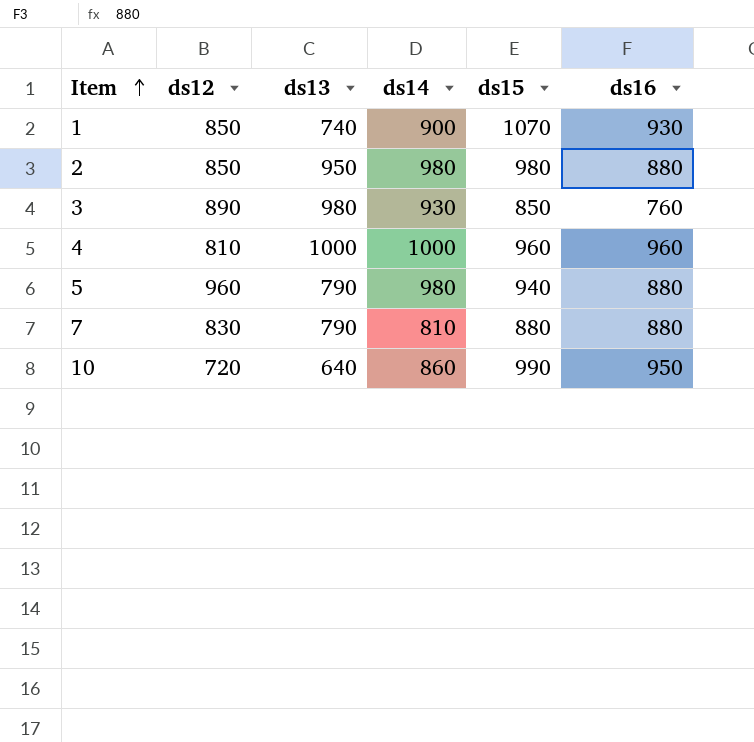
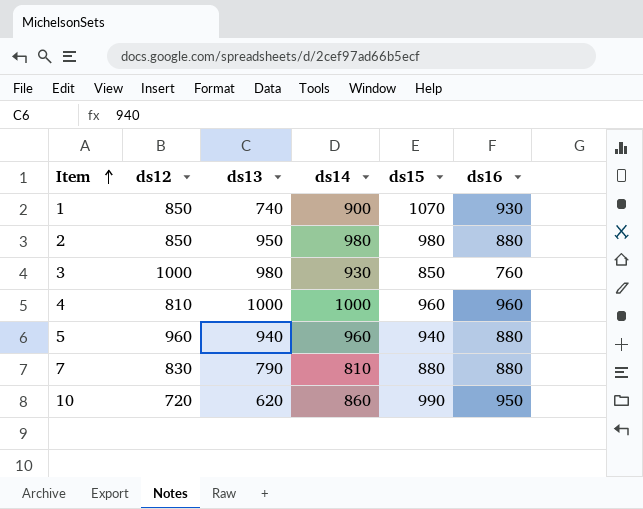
3 | ds12: 890 -> 1000
5 | ds13: 790 -> 940
5 | ds14: 980 -> 960
10 | ds13: 640 -> 620

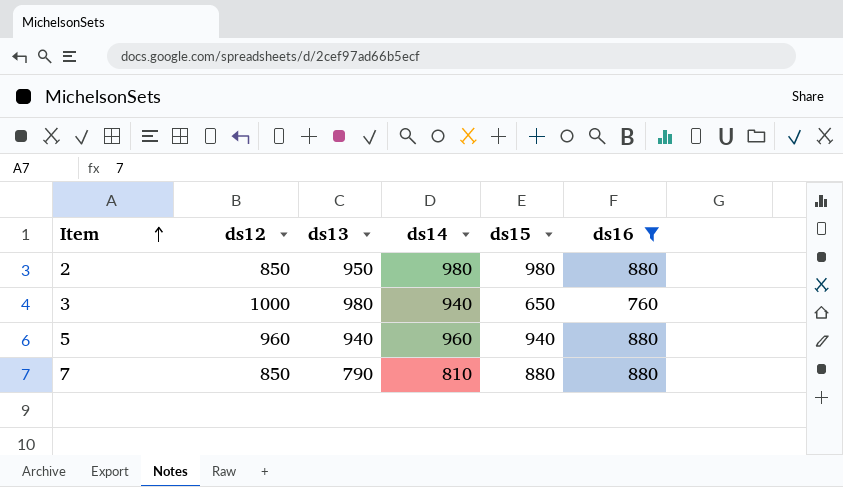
filter: none -> ds16 <= 880
3 | ds14: 930 -> 940
3 | ds15: 850 -> 650
7 | ds12: 830 -> 850

